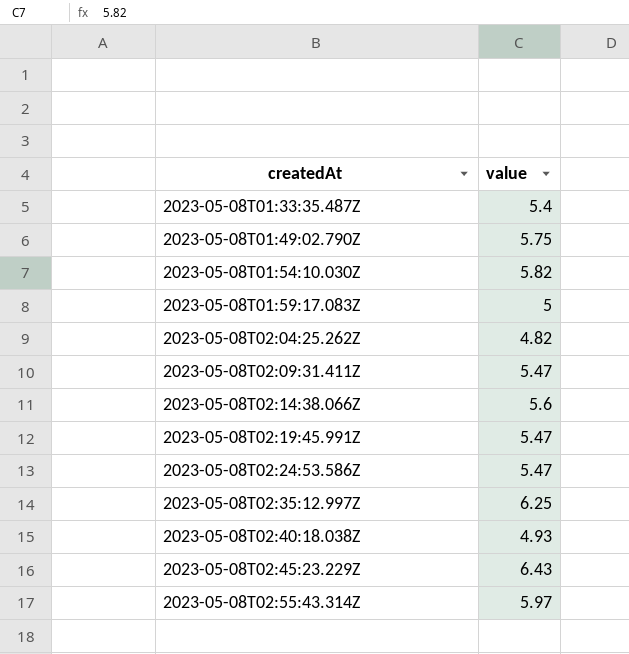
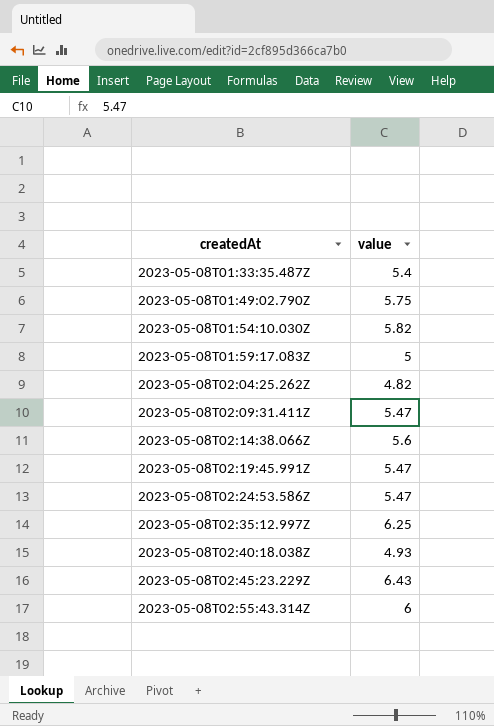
2023-05-08T02:55:43.314Z | value: 5.97 -> 6

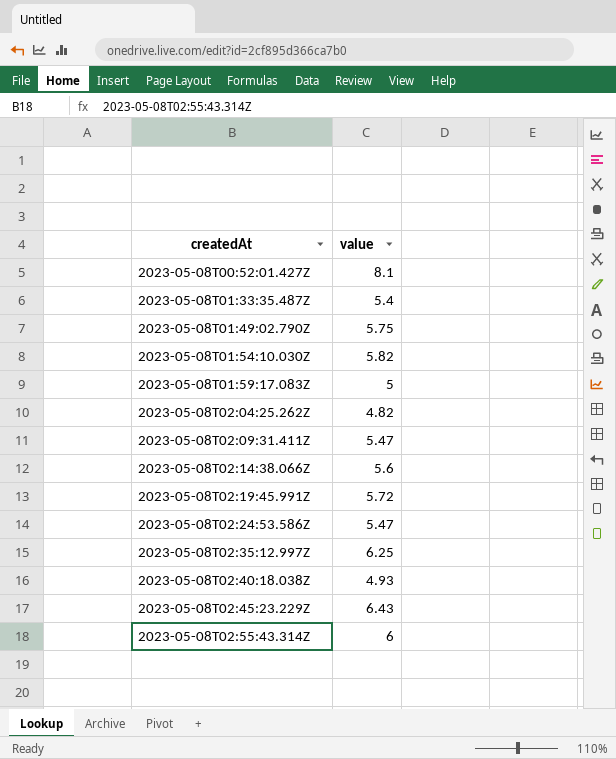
row 2023-05-08T00:52:01.427Z: none -> 8.1
2023-05-08T02:19:45.991Z | value: 5.47 -> 5.72

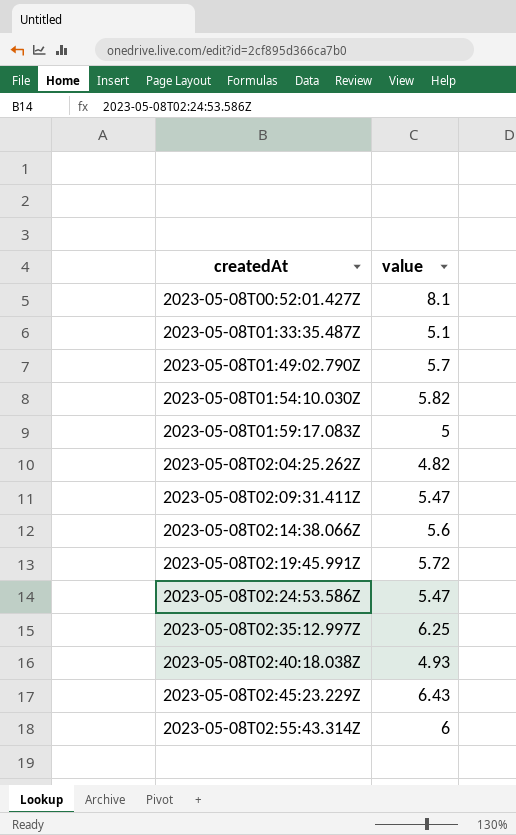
2023-05-08T01:33:35.487Z | value: 5.4 -> 5.1
2023-05-08T01:49:02.790Z | value: 5.75 -> 5.7

